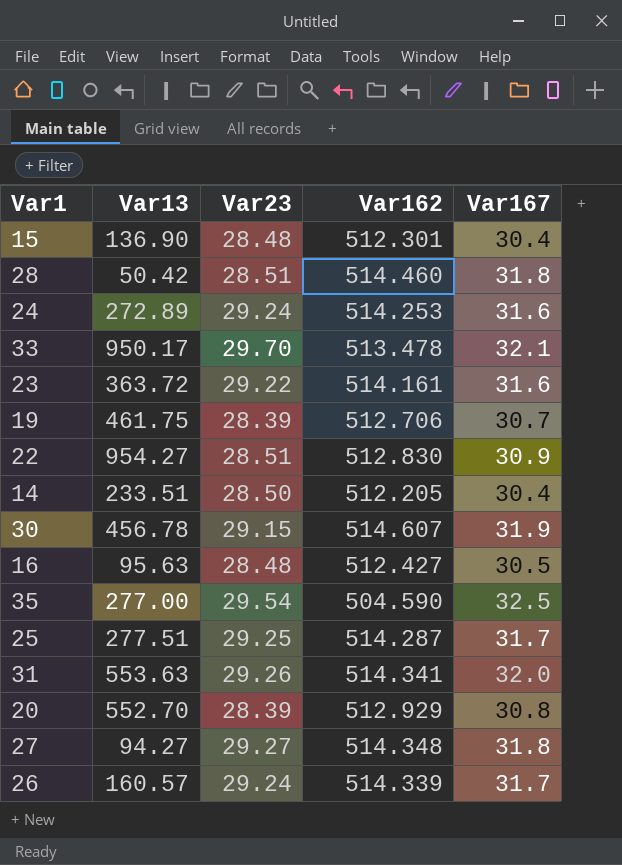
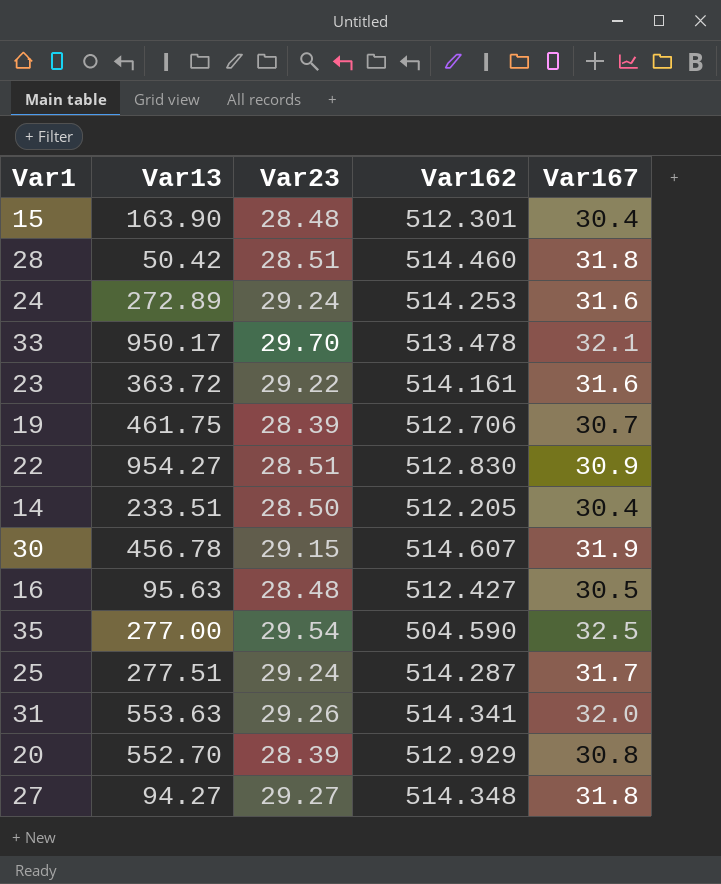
row 26: 160.57 | 29.24 | 514.339 | 31.7 -> none
15 | Var13: 136.90 -> 163.90
25 | Var23: 29.25 -> 29.24

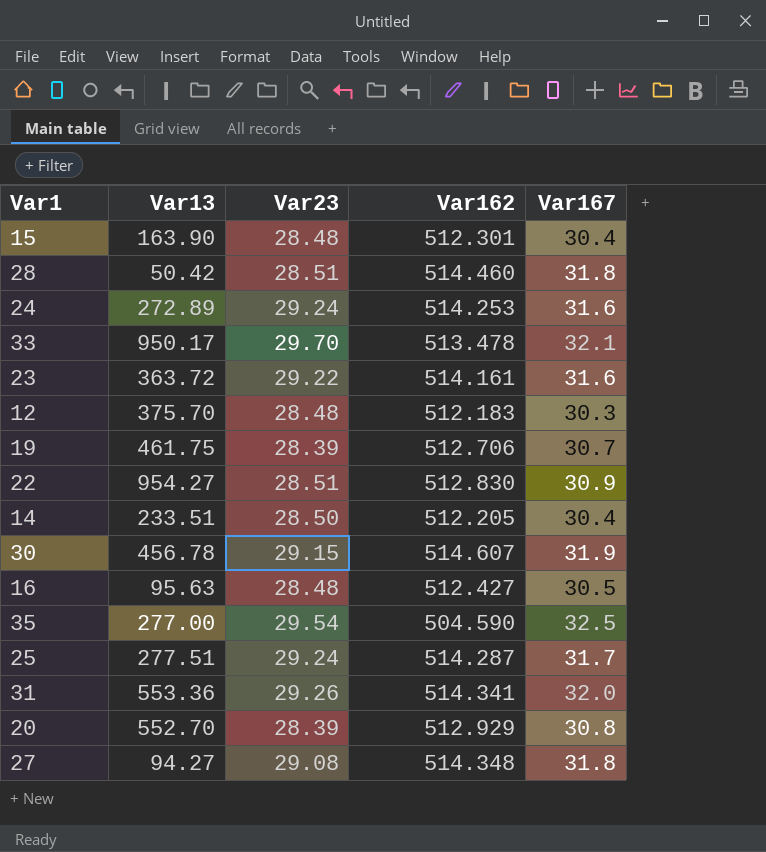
row 12: none -> 375.70 | 28.48 | 512.183 | 30.3
31 | Var13: 553.63 -> 553.36
27 | Var23: 29.27 -> 29.08

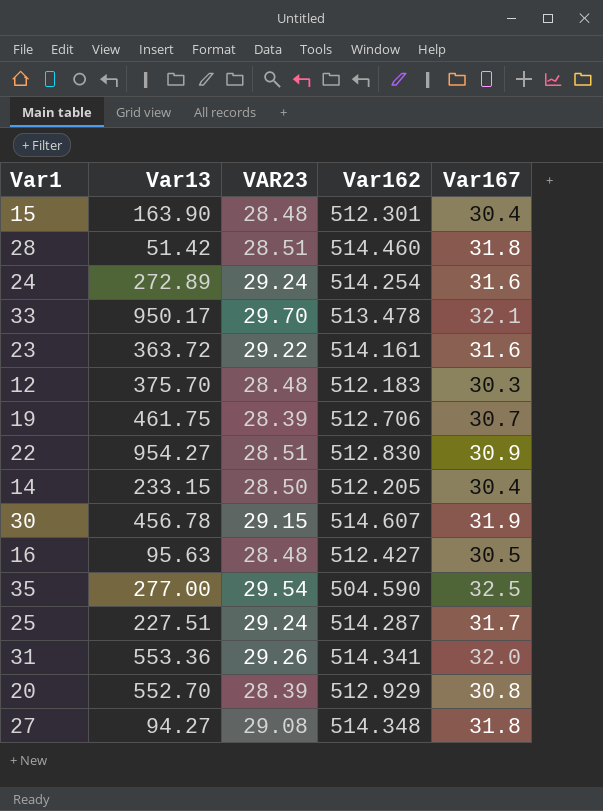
column name: Var23 -> VAR23
28 | Var13: 50.42 -> 51.42
24 | Var162: 514.253 -> 514.254
14 | Var13: 233.51 -> 233.15
25 | Var13: 277.51 -> 227.51

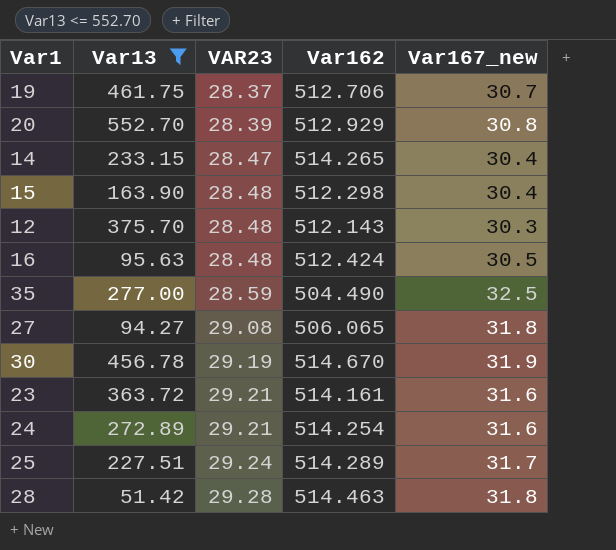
filter: none -> Var13 <= 552.70
row order: none -> VAR23 ascending
column name: Var167 -> Var167_new
19 | VAR23: 28.39 -> 28.37
14 | VAR23: 28.50 -> 28.47
14 | Var162: 512.205 -> 514.265
15 | Var162: 512.301 -> 512.298
12 | Var162: 512.183 -> 512.143
16 | Var162: 512.427 -> 512.424
35 | VAR23: 29.54 -> 28.59
35 | Var162: 504.590 -> 504.490
27 | Var162: 514.348 -> 506.065
30 | VAR23: 29.15 -> 29.19
30 | Var162: 514.607 -> 514.670
23 | VAR23: 29.22 -> 29.21
24 | VAR23: 29.24 -> 29.21
25 | Var162: 514.287 -> 514.289
28 | VAR23: 28.51 -> 29.28
28 | Var162: 514.460 -> 514.463

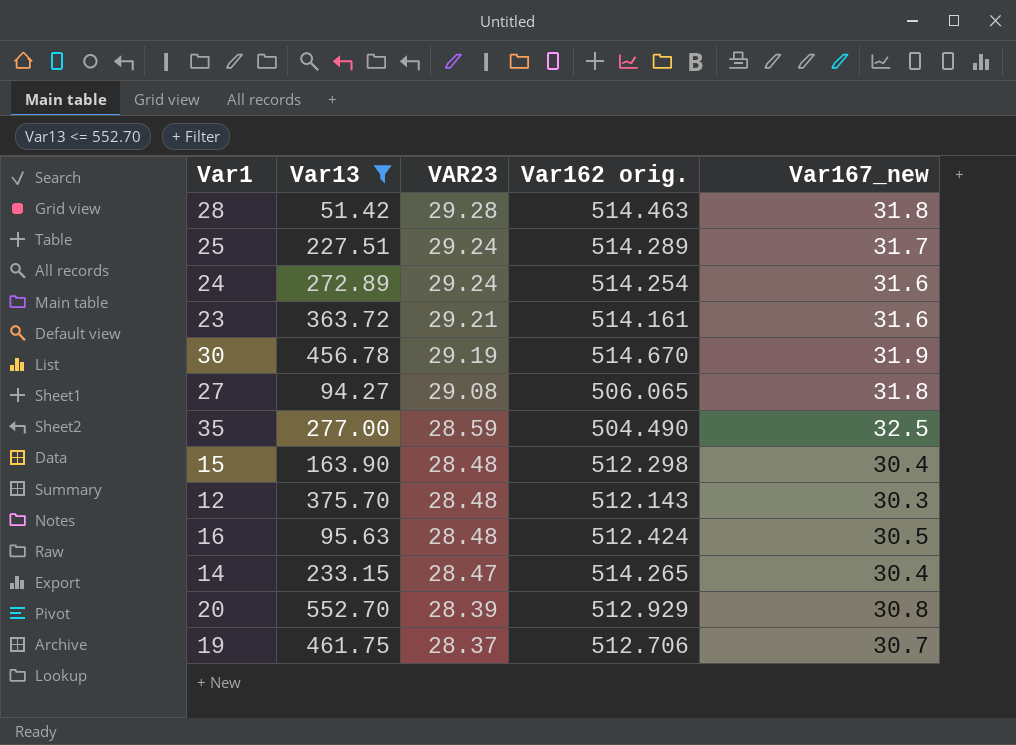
row order: VAR23 ascending -> VAR23 descending
column name: Var162 -> Var162 orig.
24 | VAR23: 29.21 -> 29.24

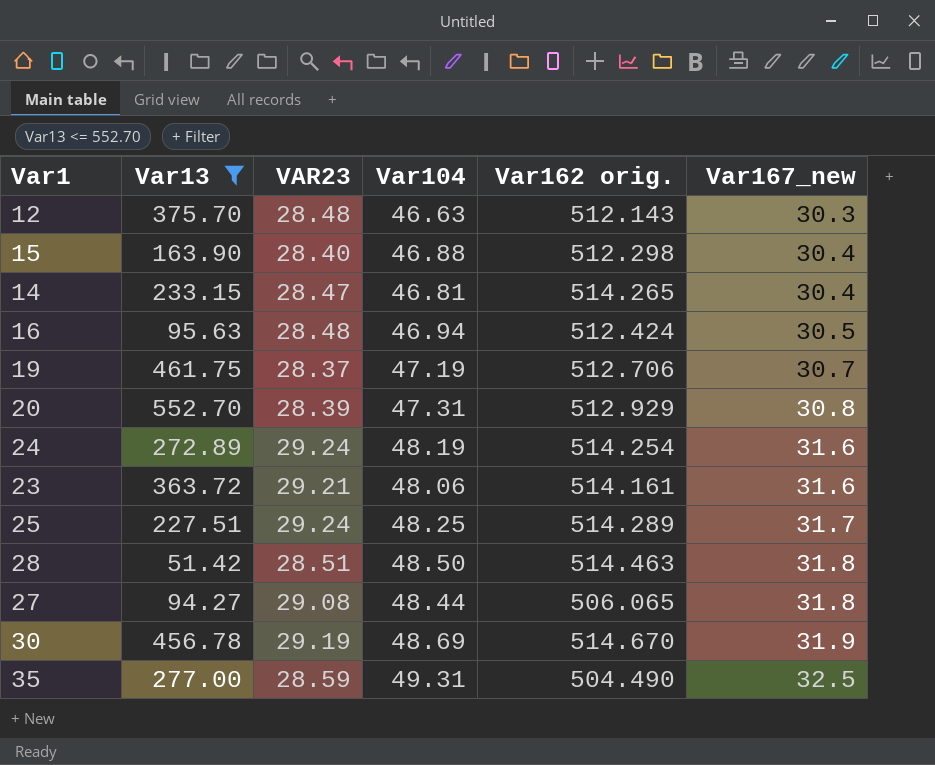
row order: VAR23 descending -> Var167_new ascending
column Var104 | position: none -> 4
15 | VAR23: 28.48 -> 28.40
28 | VAR23: 29.28 -> 28.51

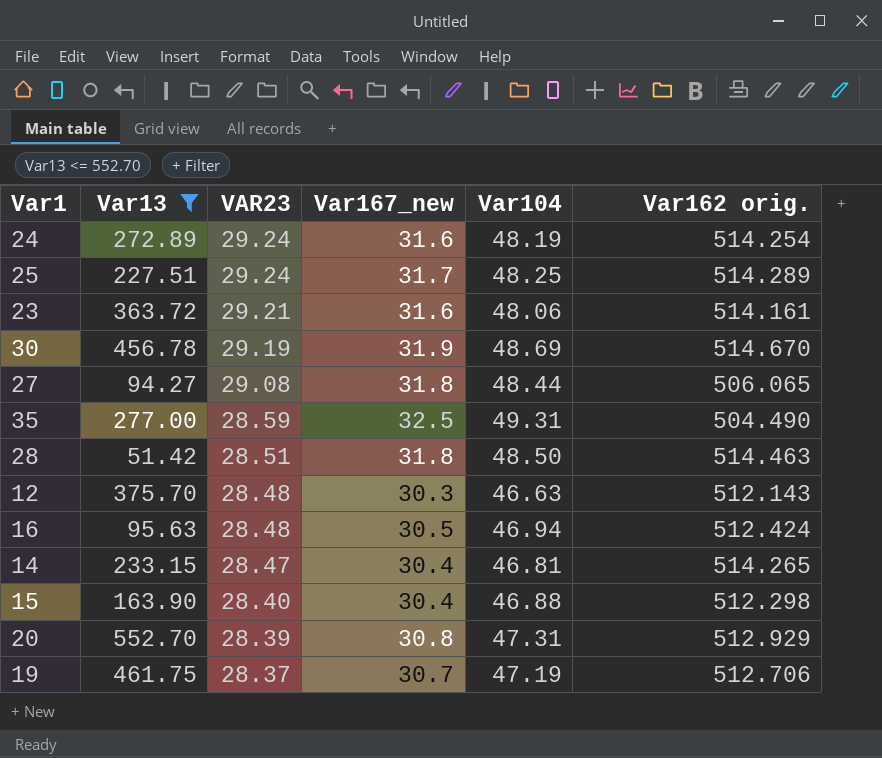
row order: Var167_new ascending -> VAR23 descending
column Var167_new | position: 6 -> 4

